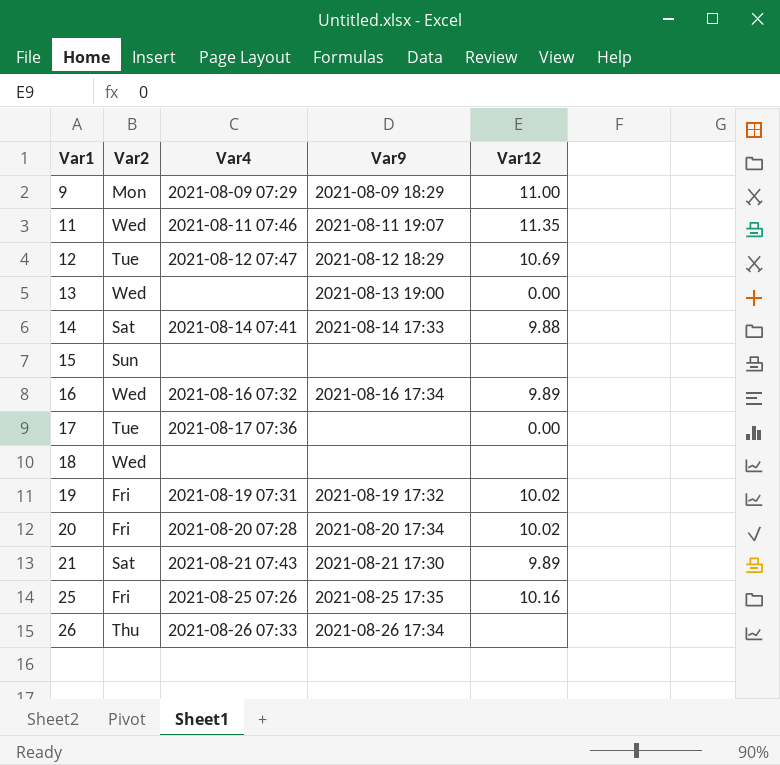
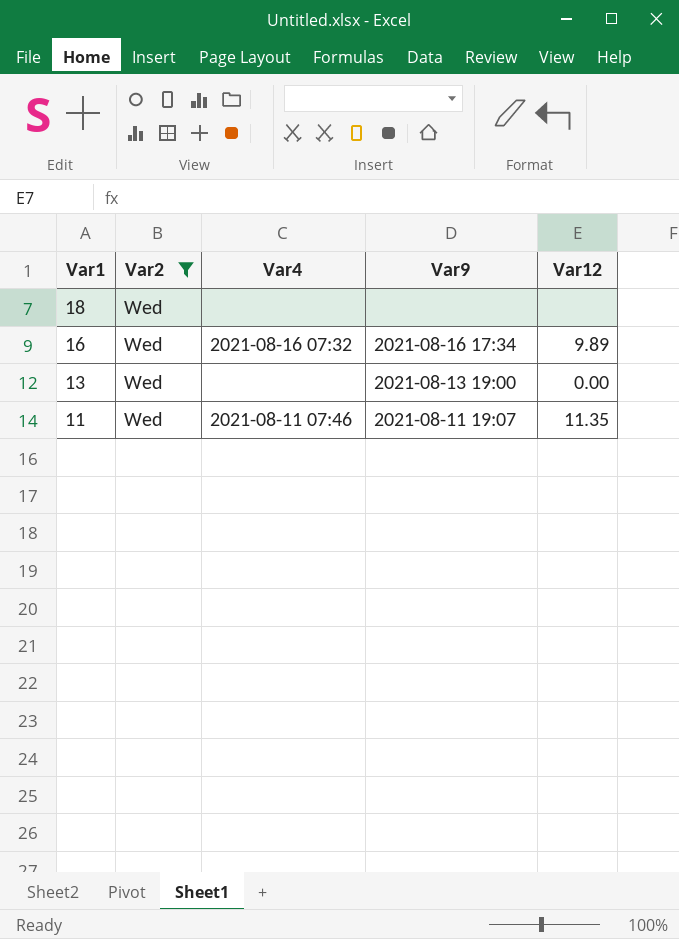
filter: none -> Var2 = Wed
row order: Var1 ascending -> Var1 descending

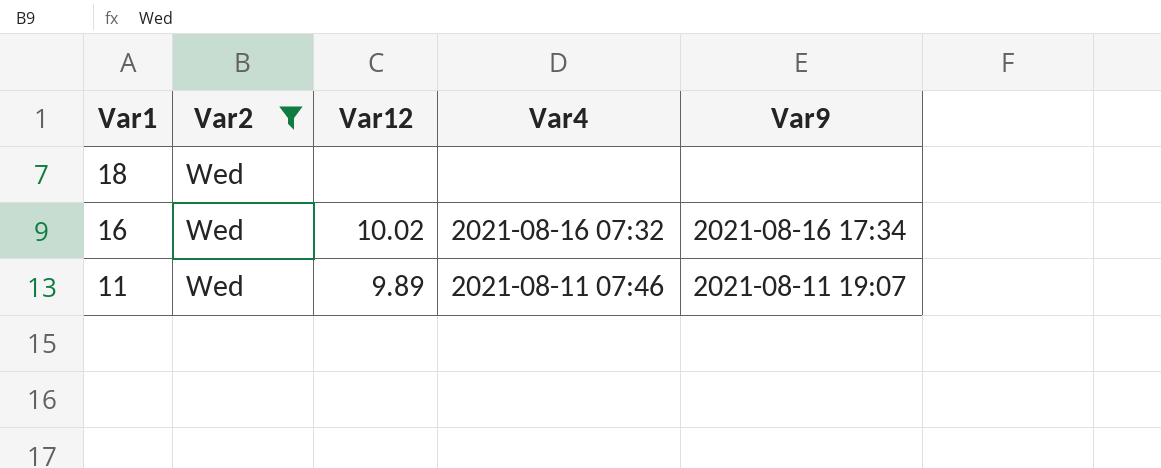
column Var12 | position: 5 -> 3
row 13: Wed | none | 2021-08-13 19:00 | 0.00 -> none
16 | Var12: 9.89 -> 10.02
11 | Var12: 11.35 -> 9.89

